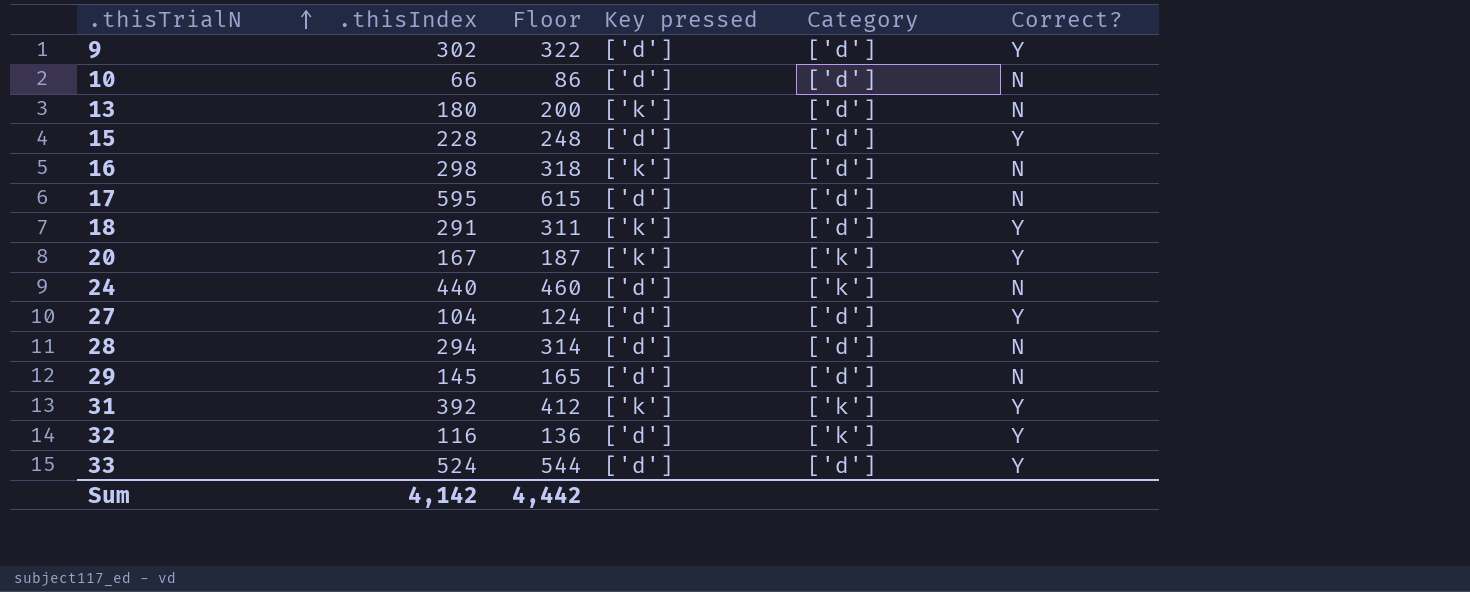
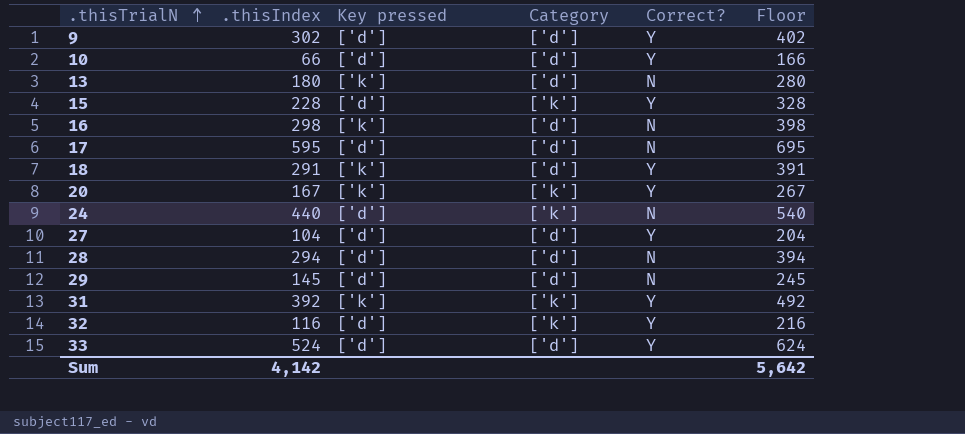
column Floor | formula: [.thisIndex] + 20 -> [.thisIndex] + 100
column Floor | position: 3 -> 6
10 | Correct?: N -> Y
15 | Category: ['d'] -> ['k']
Sum | Floor: 4,442 -> 5,642

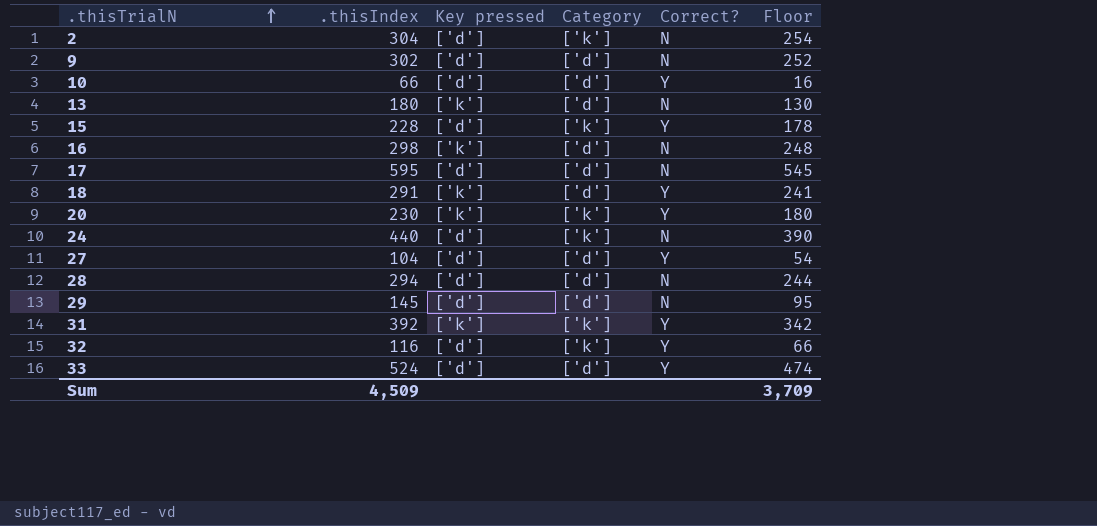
column Floor | formula: [.thisIndex] + 100 -> [.thisIndex] - 50
row 2: none -> 304 | ['d'] | ['k'] | N | 254
9 | Correct?: Y -> N
20 | .thisIndex: 167 -> 230
Sum | .thisIndex: 4,142 -> 4,509
Sum | Floor: 5,642 -> 3,709

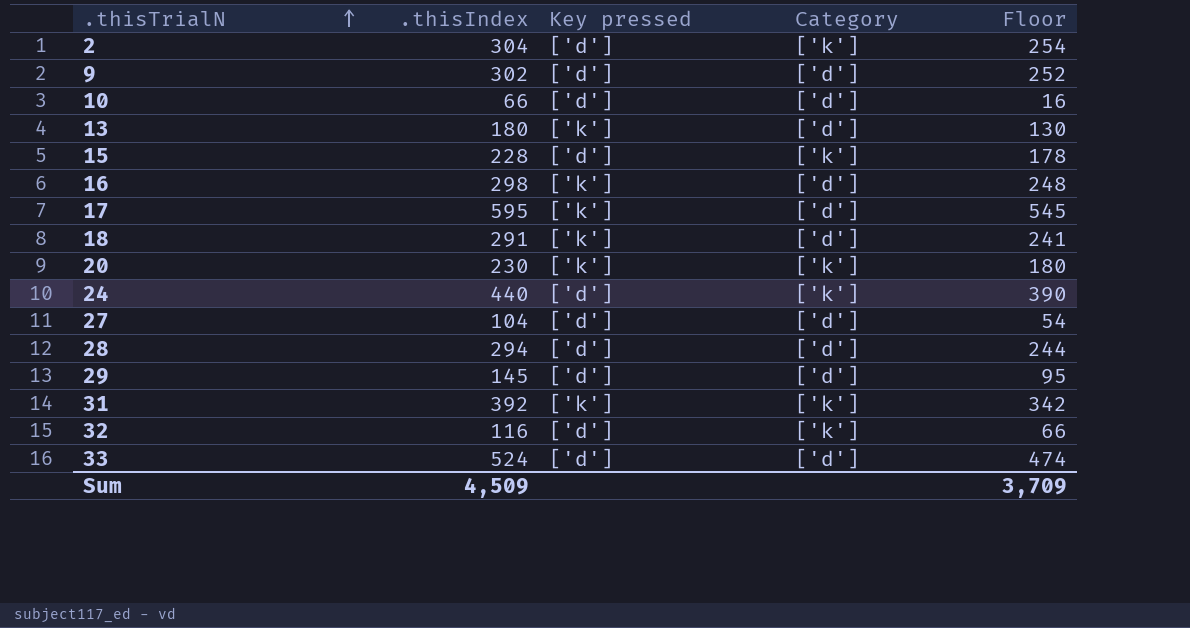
column Correct? | position: 5 -> none
17 | Key pressed: ['d'] -> ['k']

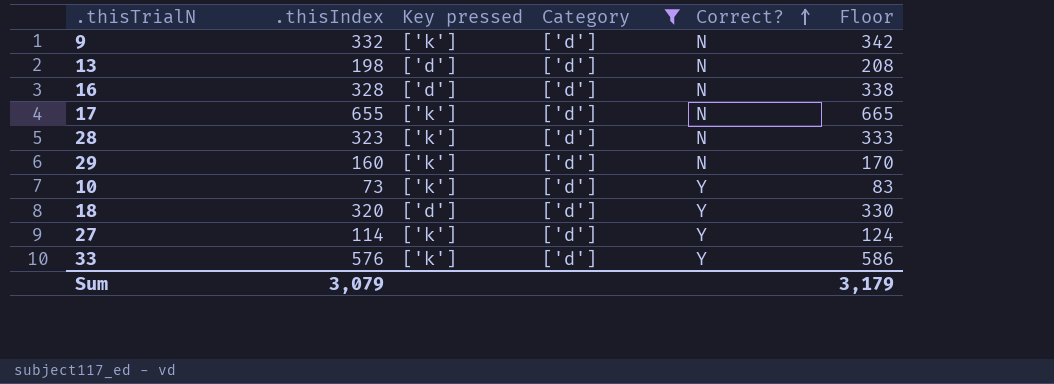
filter: none -> Category = ['d']
row order: .thisTrialN ascending -> Correct? ascending
column Correct? | position: none -> 5
column Floor | formula: [.thisIndex] - 50 -> [.thisIndex] + 10
9 | .thisIndex: 302 -> 332
9 | Key pressed: ['d'] -> ['k']
13 | .thisIndex: 180 -> 198
13 | Key pressed: ['k'] -> ['d']
16 | .thisIndex: 298 -> 328
16 | Key pressed: ['k'] -> ['d']
17 | .thisIndex: 595 -> 655
28 | .thisIndex: 294 -> 323
28 | Key pressed: ['d'] -> ['k']
29 | .thisIndex: 145 -> 160
29 | Key pressed: ['d'] -> ['k']
10 | .thisIndex: 66 -> 73
10 | Key pressed: ['d'] -> ['k']
18 | .thisIndex: 291 -> 320
18 | Key pressed: ['k'] -> ['d']
27 | .thisIndex: 104 -> 114
27 | Key pressed: ['d'] -> ['k']
33 | .thisIndex: 524 -> 576
33 | Key pressed: ['d'] -> ['k']
Sum | .thisIndex: 4,509 -> 3,079
Sum | Floor: 3,709 -> 3,179

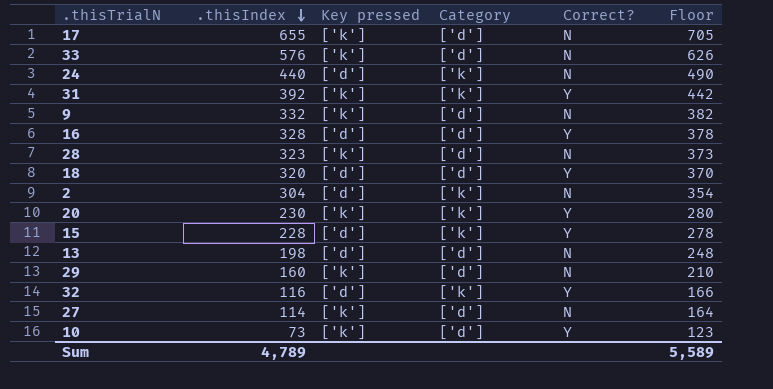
filter: Category = ['d'] -> none
row order: Correct? ascending -> .thisIndex descending
column Floor | formula: [.thisIndex] + 10 -> [.thisIndex] + 50
33 | Correct?: Y -> N
16 | Correct?: N -> Y
27 | Correct?: Y -> N
Sum | .thisIndex: 3,079 -> 4,789
Sum | Floor: 3,179 -> 5,589

